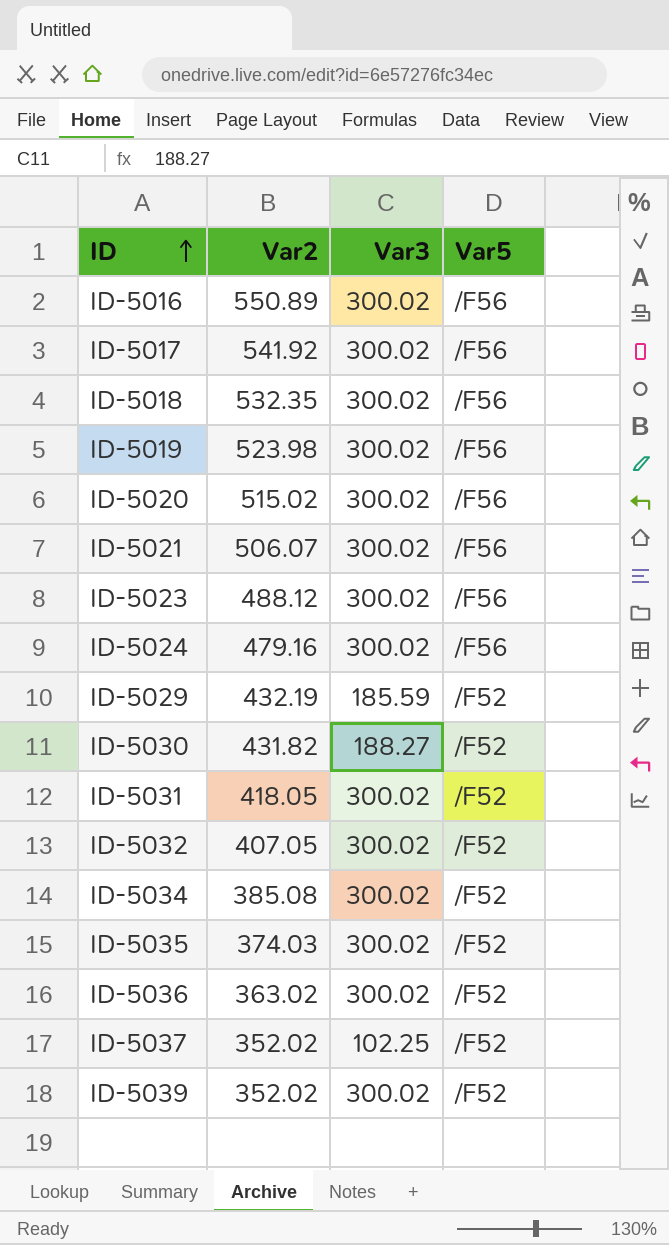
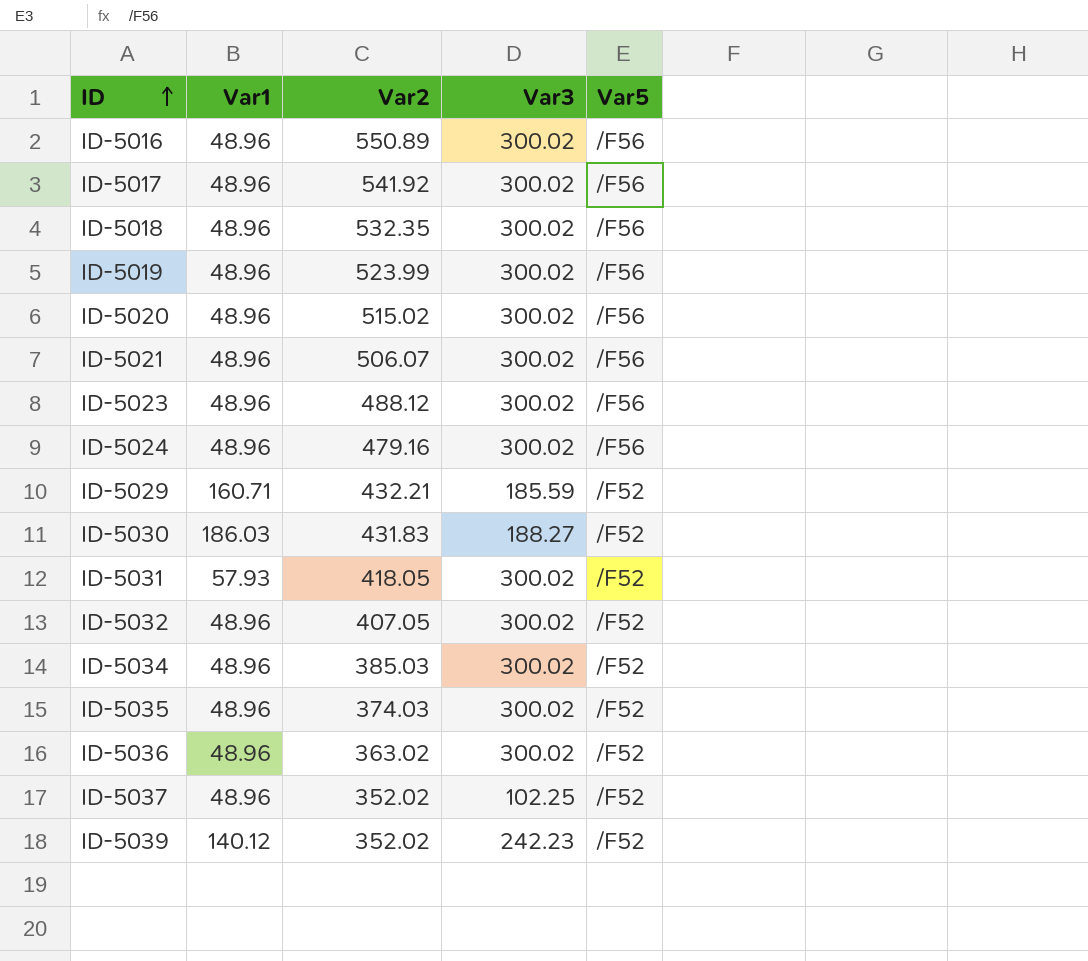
column Var1 | position: none -> 2
ID-5019 | Var2: 523.98 -> 523.99
ID-5029 | Var2: 432.19 -> 432.21
ID-5030 | Var2: 431.82 -> 431.83
ID-5034 | Var2: 385.08 -> 385.03
ID-5039 | Var3: 300.02 -> 242.23

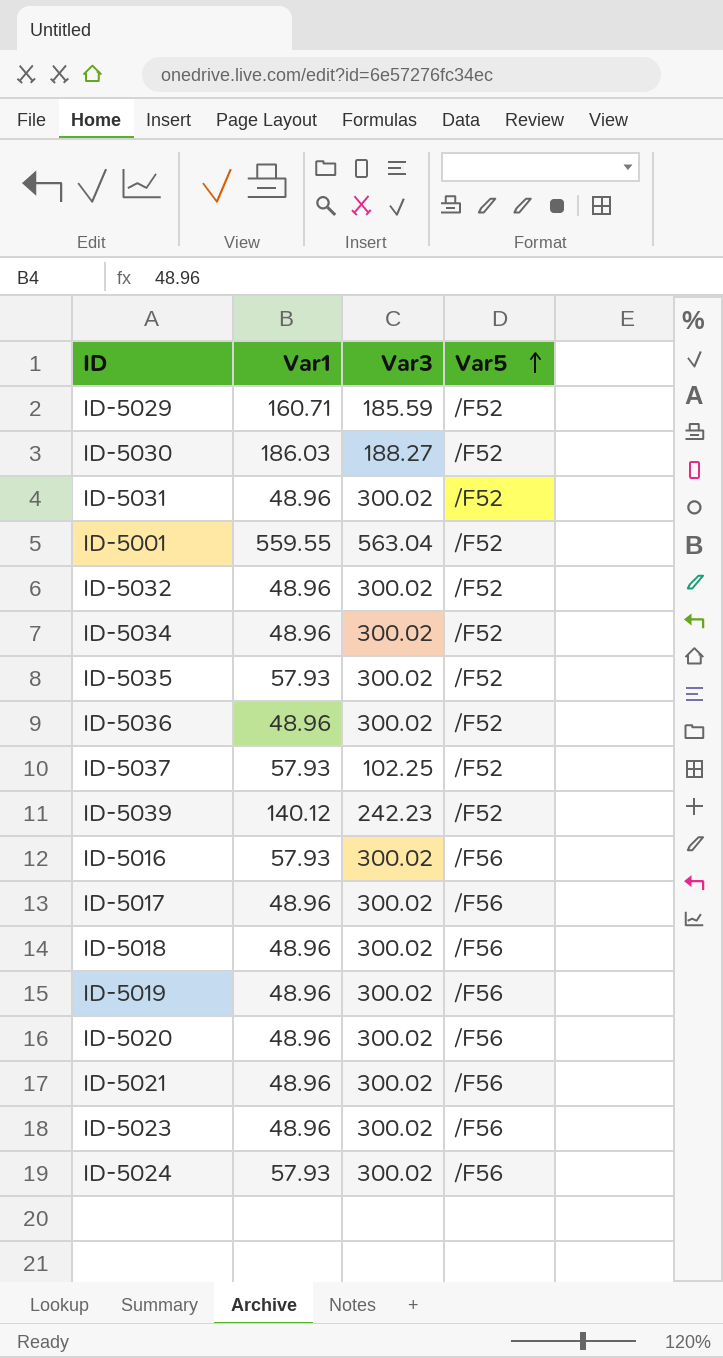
row order: ID ascending -> Var5 ascending
column Var2 | position: 3 -> none
ID-5031 | Var1: 57.93 -> 48.96
row ID-5001: none -> 559.55 | 563.04 | /F52
ID-5035 | Var1: 48.96 -> 57.93
ID-5037 | Var1: 48.96 -> 57.93
ID-5016 | Var1: 48.96 -> 57.93
ID-5024 | Var1: 48.96 -> 57.93

